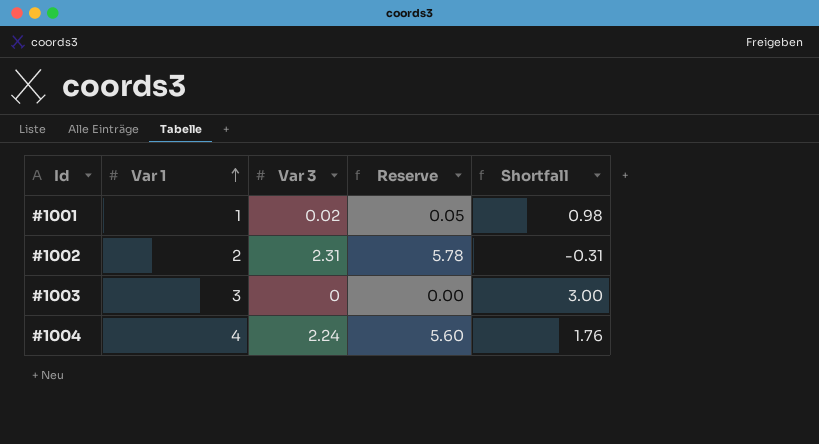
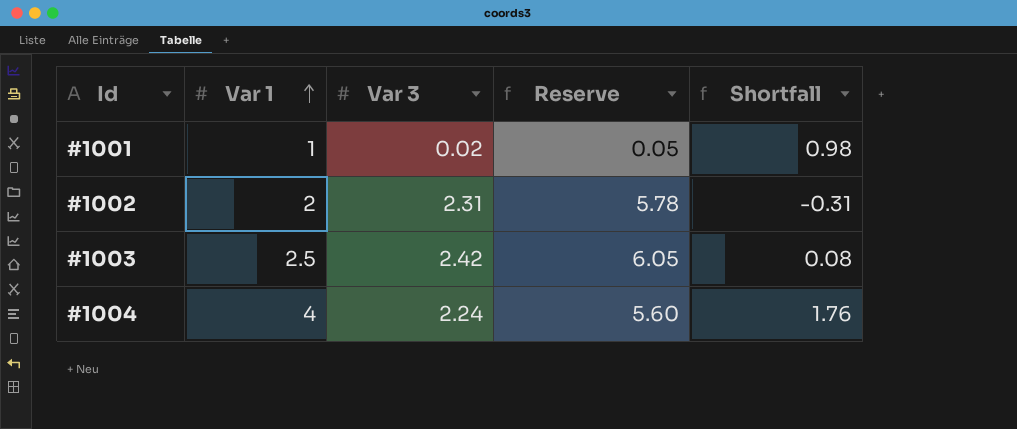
#1003 | Var 1: 3 -> 2.5
#1003 | Var 3: 0 -> 2.42
#1003 | Reserve: 0.00 -> 6.05
#1003 | Shortfall: 3.00 -> 0.08

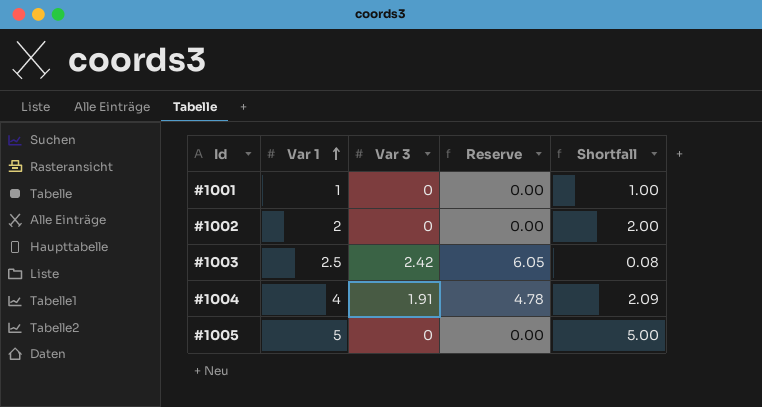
#1001 | Var 3: 0.02 -> 0
#1001 | Reserve: 0.05 -> 0.00
#1001 | Shortfall: 0.98 -> 1.00
#1002 | Var 3: 2.31 -> 0
#1002 | Reserve: 5.78 -> 0.00
#1002 | Shortfall: -0.31 -> 2.00
#1004 | Var 3: 2.24 -> 1.91
#1004 | Reserve: 5.60 -> 4.78
#1004 | Shortfall: 1.76 -> 2.09
row #1005: none -> 5 | 0 | 0.00 | 5.00

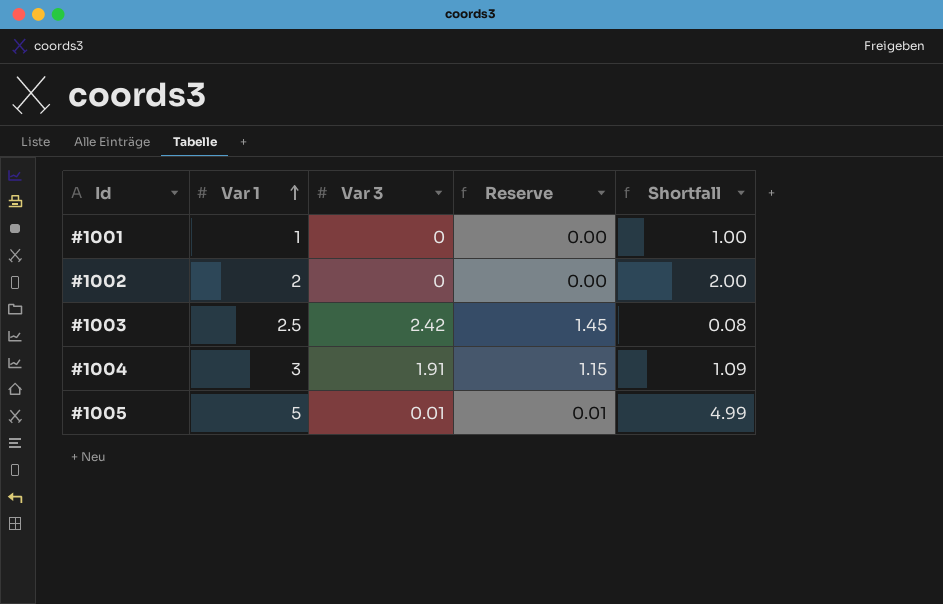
column Reserve | formula: [Var 3] * 2.5 -> [Var 3] * 0.6
#1004 | Var 1: 4 -> 3
#1004 | Shortfall: 2.09 -> 1.09
#1005 | Var 3: 0 -> 0.01
#1005 | Shortfall: 5.00 -> 4.99

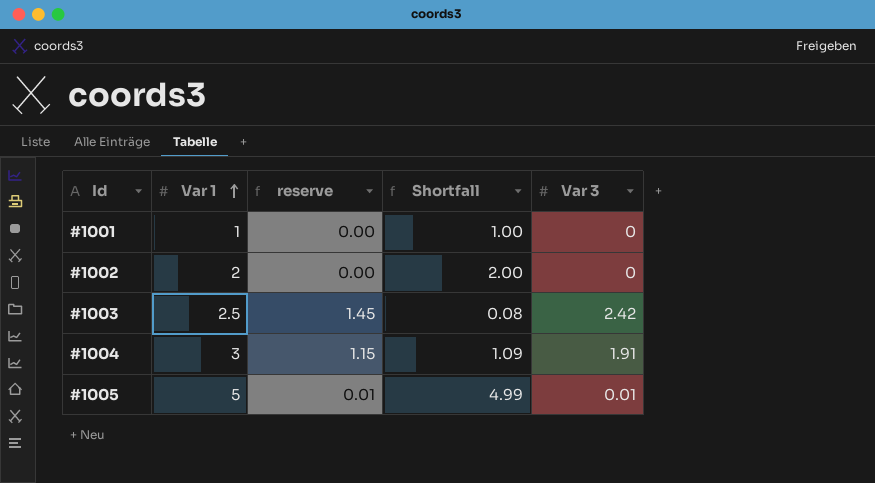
column name: Reserve -> reserve
column Var 3 | position: 3 -> 5

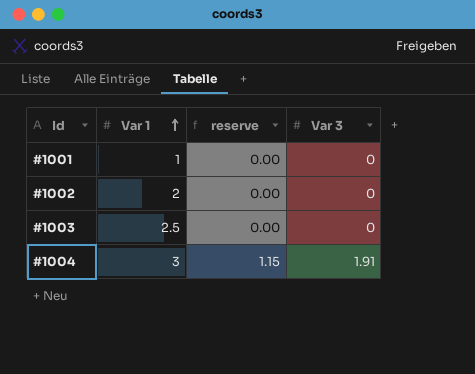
column Shortfall | formula: [Var 1] - [Var 3] -> none
row #1005: 5 | 0.01 | 4.99 | 0.01 -> none
#1003 | reserve: 1.45 -> 0.00
#1003 | Var 3: 2.42 -> 0

